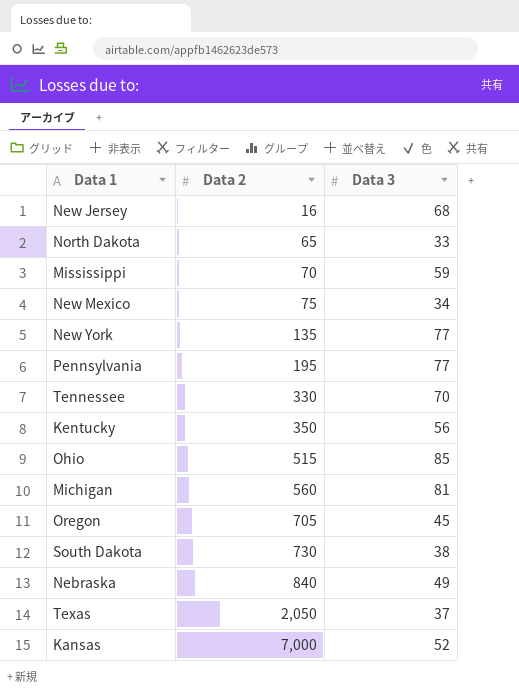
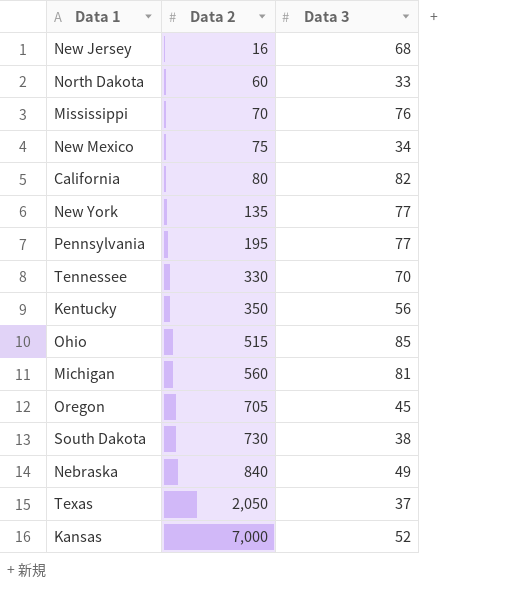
North Dakota | Data 2: 65 -> 60
Mississippi | Data 3: 59 -> 76
row California: none -> 80 | 82

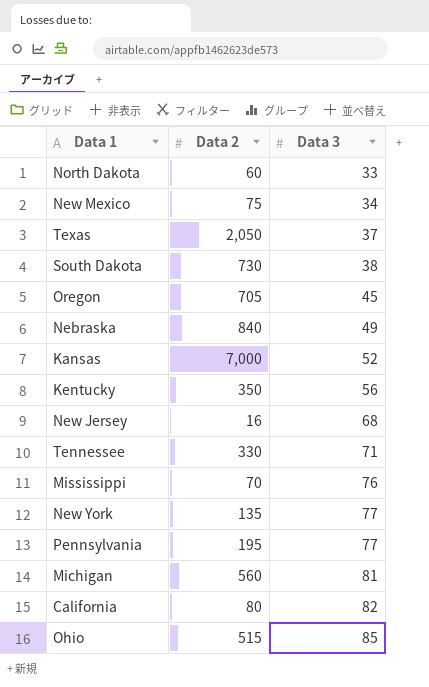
row order: Data 2 ascending -> Data 3 ascending
Tennessee | Data 3: 70 -> 71

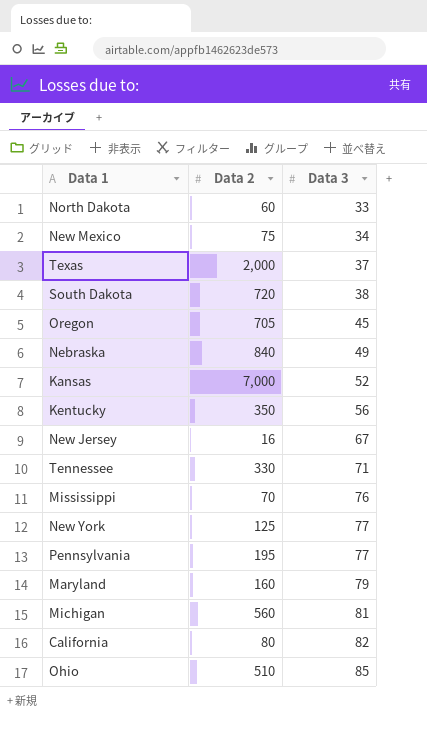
Texas | Data 2: 2,050 -> 2,000
South Dakota | Data 2: 730 -> 720
New Jersey | Data 3: 68 -> 67
New York | Data 2: 135 -> 125
row Maryland: none -> 160 | 79
Ohio | Data 2: 515 -> 510

